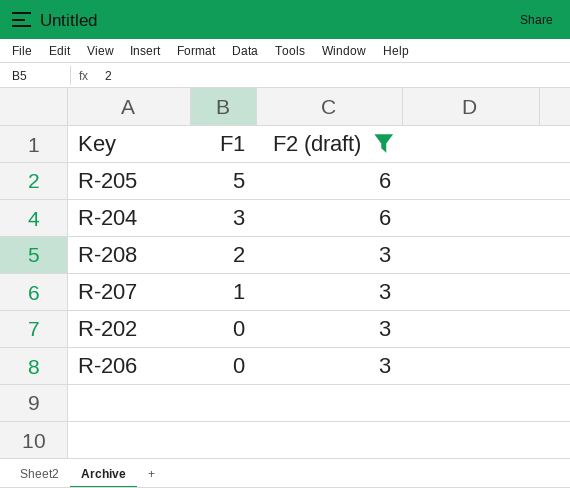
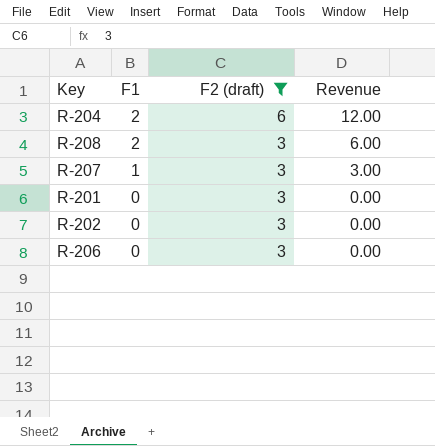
column Revenue | formula: none -> [F1] * [F2 (draft)]
row R-205: 5 | 6 -> none
R-204 | F1: 3 -> 2
row R-201: none -> 0 | 3 | 0.00

